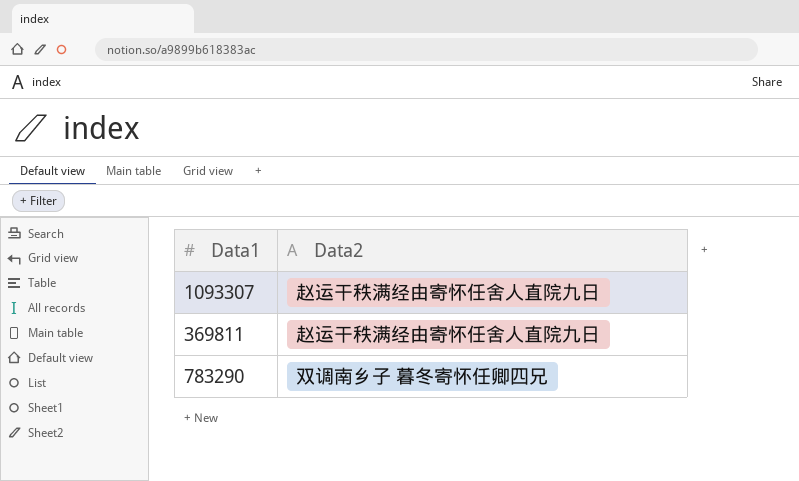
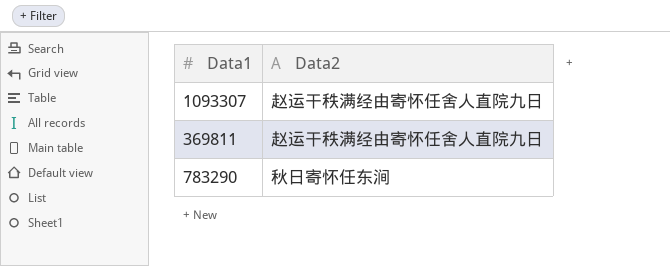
783290 | Data2: 双调南乡子 暮冬寄怀任卿四兄 -> 秋日寄怀任东涧

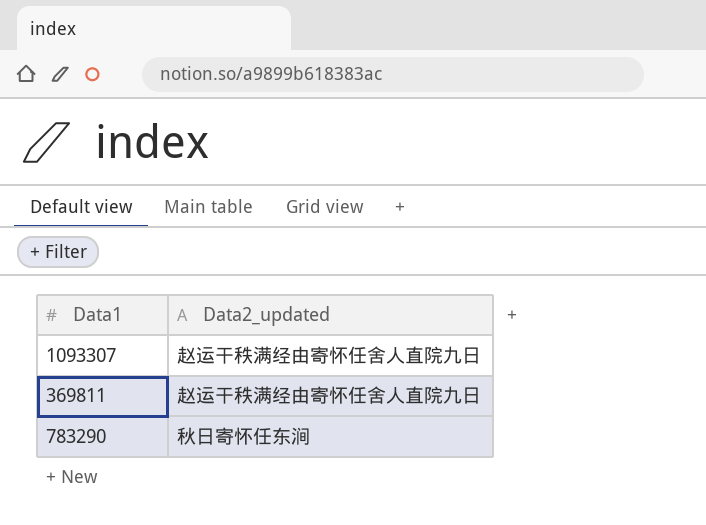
column name: Data2 -> Data2_updated

